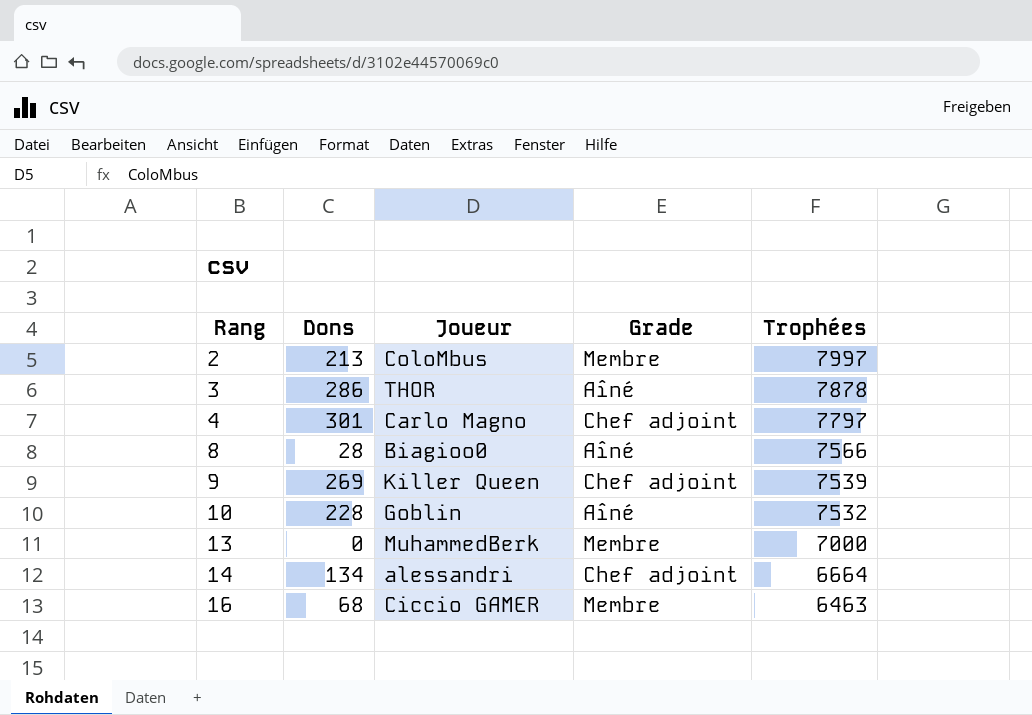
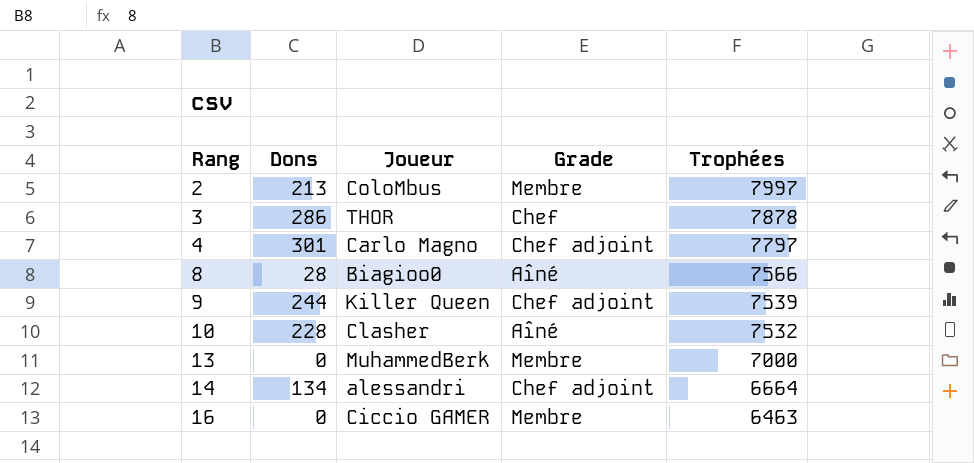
3 | Grade: Aîné -> Chef
9 | Dons: 269 -> 244
10 | Joueur: Goblin -> Clasher
16 | Dons: 68 -> 0

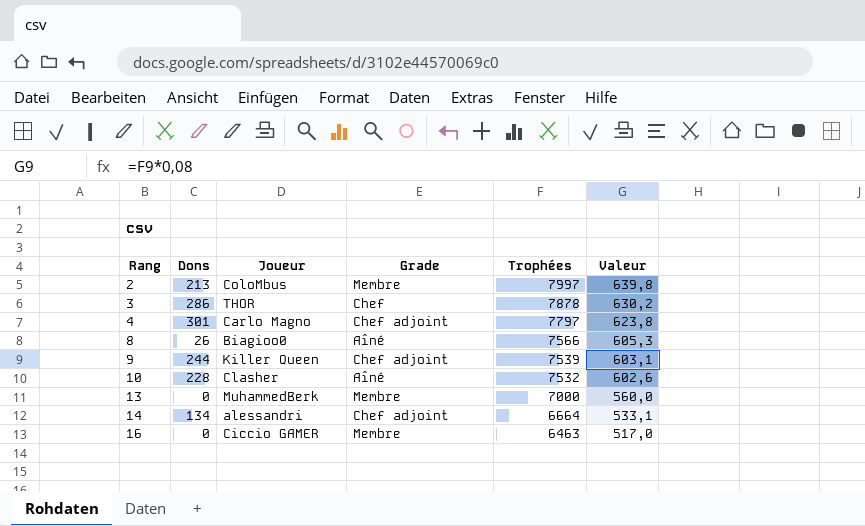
column Valeur | formula: none -> [Trophées] * 0,08
8 | Dons: 28 -> 26

